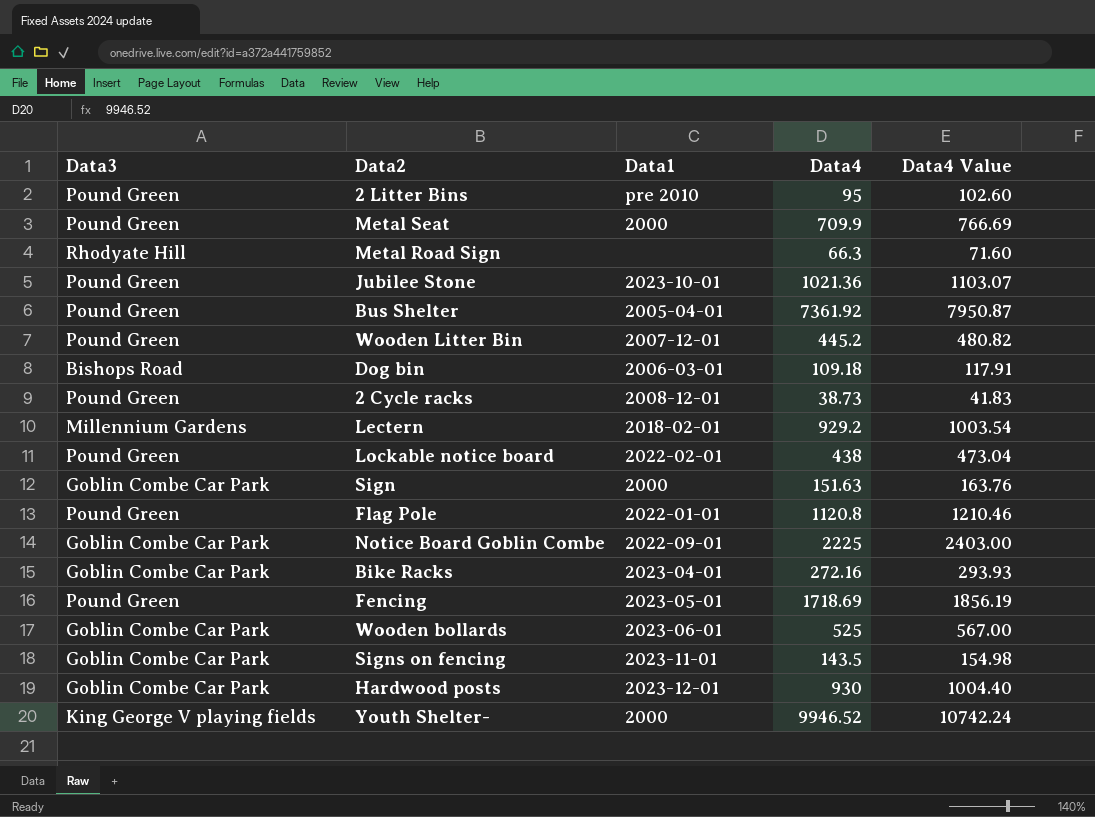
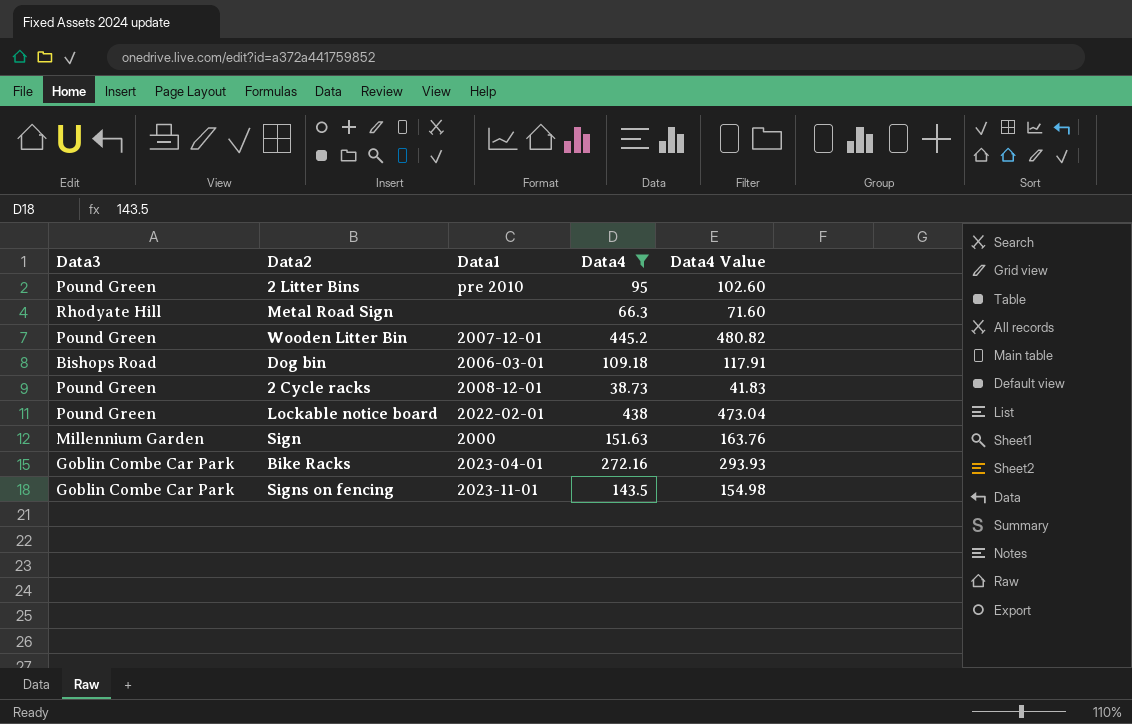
filter: none -> Data4 <= 445.2
Sign | Data3: Goblin Combe Car Park -> Millennium Garden

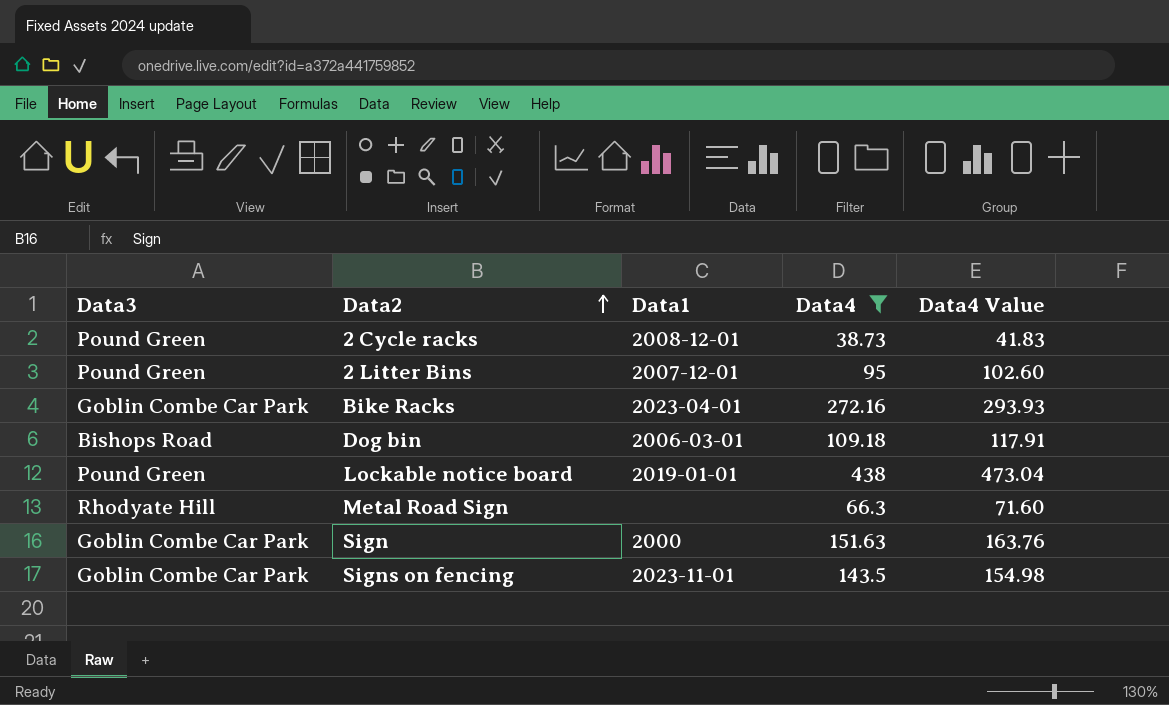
row order: none -> Data2 ascending
row Wooden Litter Bin: Pound Green | 2007-12-01 | 445.2 | 480.82 -> none
2 Litter Bins | Data1: pre 2010 -> 2007-12-01
Lockable notice board | Data1: 2022-02-01 -> 2019-01-01
Sign | Data3: Millennium Garden -> Goblin Combe Car Park

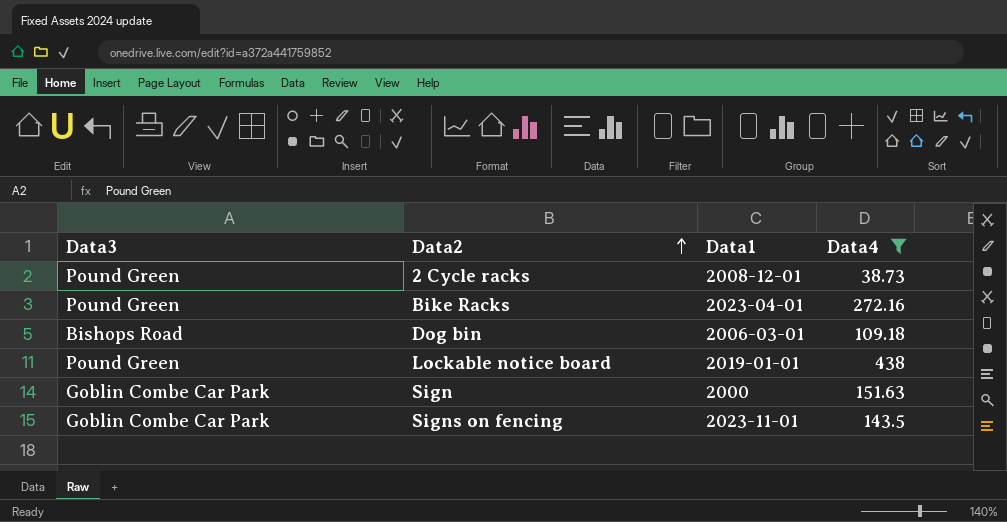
column Data4 Value | formula: [Data4] * 1.08 -> none
row 2 Litter Bins: Pound Green | 2007-12-01 | 95 | 102.60 -> none
row Metal Road Sign: Rhodyate Hill | none | 66.3 | 71.60 -> none
Bike Racks | Data3: Goblin Combe Car Park -> Pound Green

